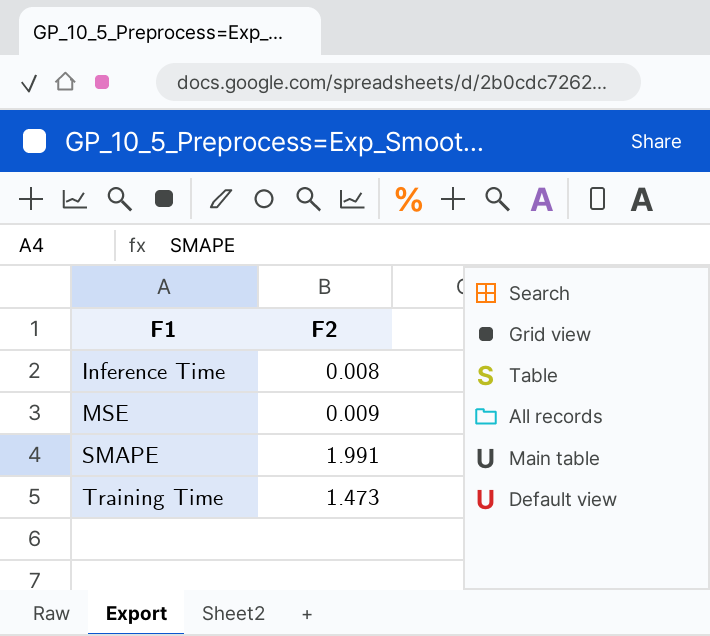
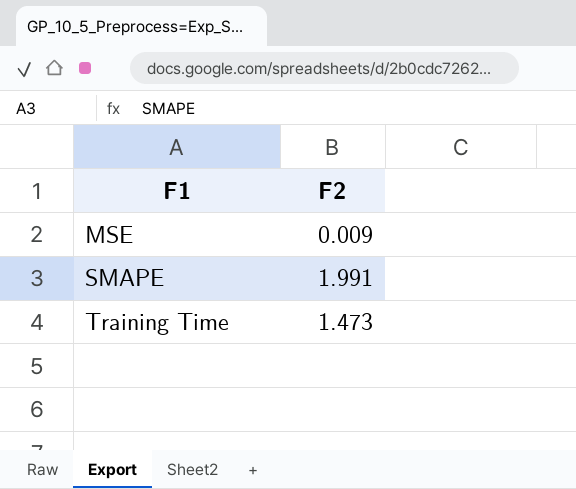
row Inference Time: 0.008 -> none

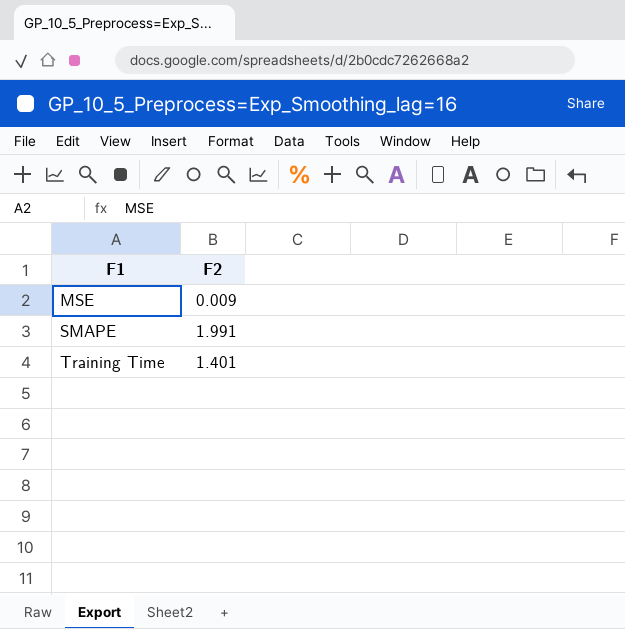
Training Time | F2: 1.473 -> 1.401

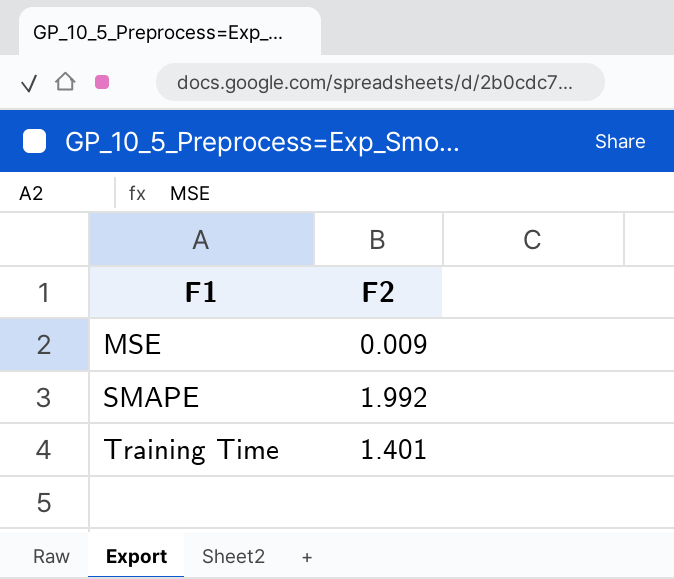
SMAPE | F2: 1.991 -> 1.992

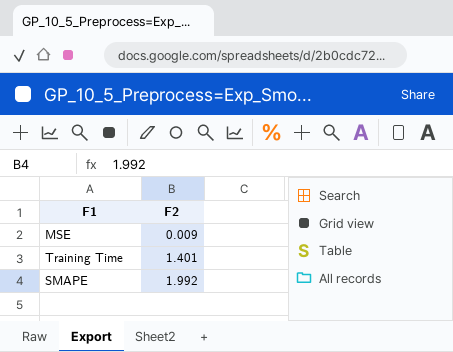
row order: F1 ascending -> F2 ascending

